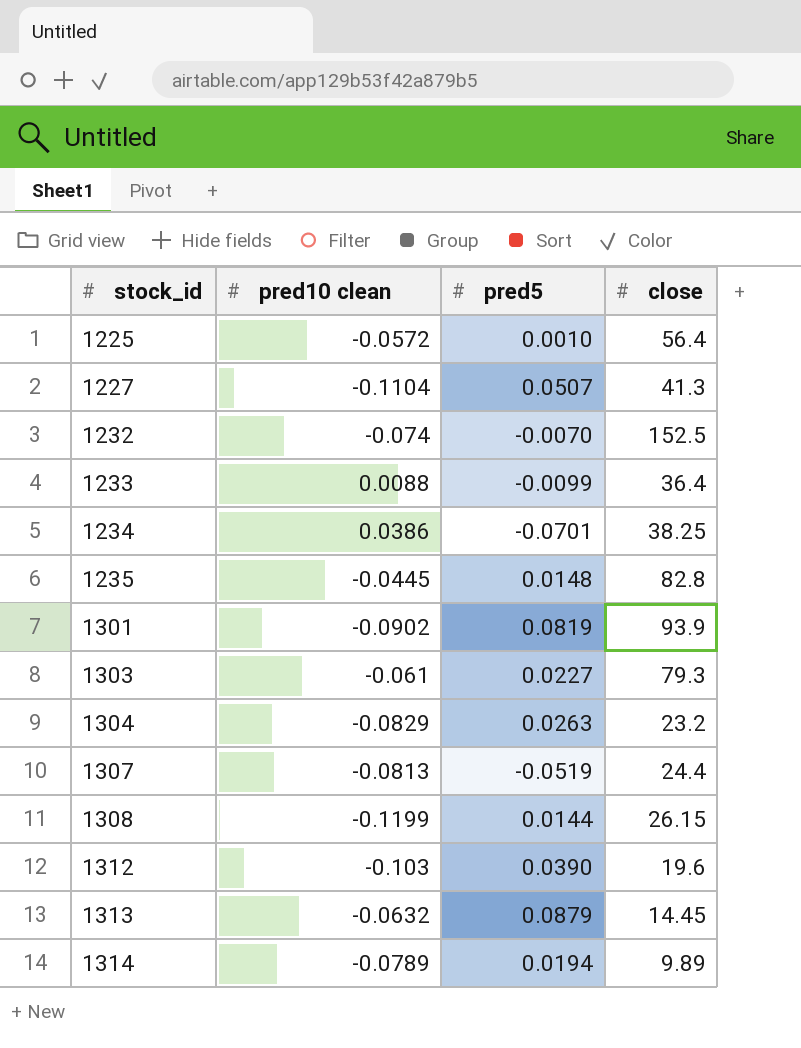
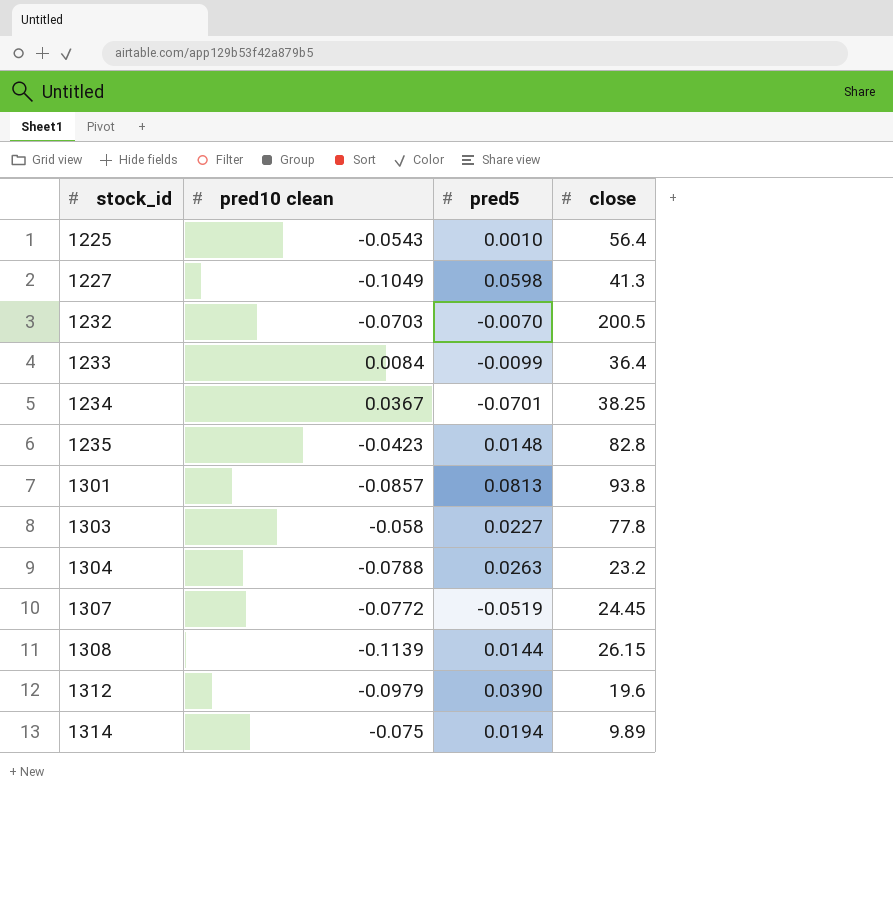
row 1313: -0.0632 | 0.0879 | 14.45 -> none
1225 | pred10 clean: -0.0572 -> -0.0543
1227 | pred10 clean: -0.1104 -> -0.1049
1227 | pred5: 0.0507 -> 0.0598
1232 | pred10 clean: -0.074 -> -0.0703
1232 | close: 152.5 -> 200.5
1233 | pred10 clean: 0.0088 -> 0.0084
1234 | pred10 clean: 0.0386 -> 0.0367
1235 | pred10 clean: -0.0445 -> -0.0423
1301 | pred10 clean: -0.0902 -> -0.0857
1301 | pred5: 0.0819 -> 0.0813
1301 | close: 93.9 -> 93.8
1303 | pred10 clean: -0.061 -> -0.058
1303 | close: 79.3 -> 77.8
1304 | pred10 clean: -0.0829 -> -0.0788
1307 | pred10 clean: -0.0813 -> -0.0772
1307 | close: 24.4 -> 24.45
1308 | pred10 clean: -0.1199 -> -0.1139
1312 | pred10 clean: -0.103 -> -0.0979
1314 | pred10 clean: -0.0789 -> -0.075

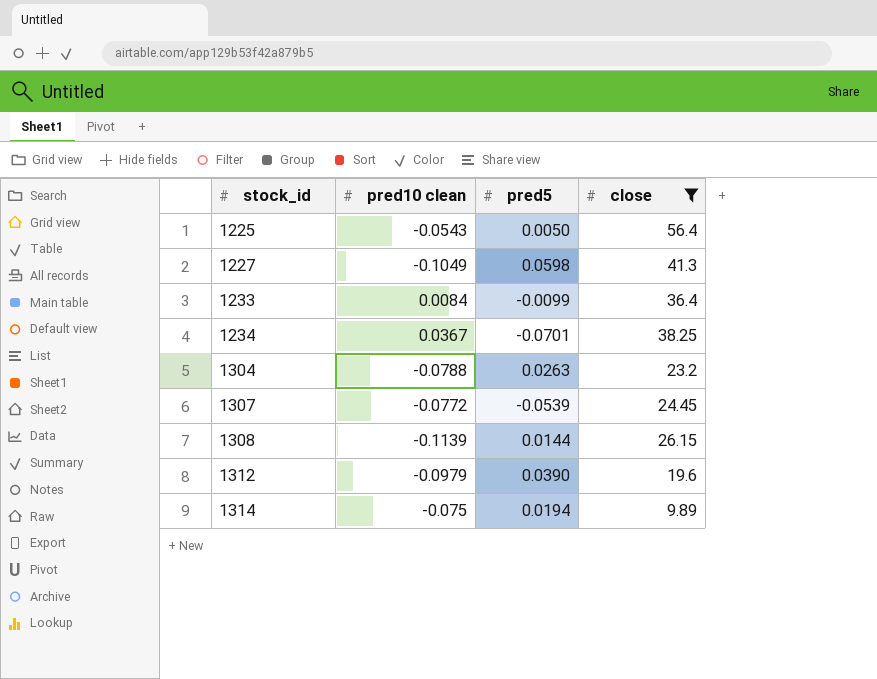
filter: none -> close <= 56.4
1225 | pred5: 0.0010 -> 0.0050
1307 | pred5: -0.0519 -> -0.0539

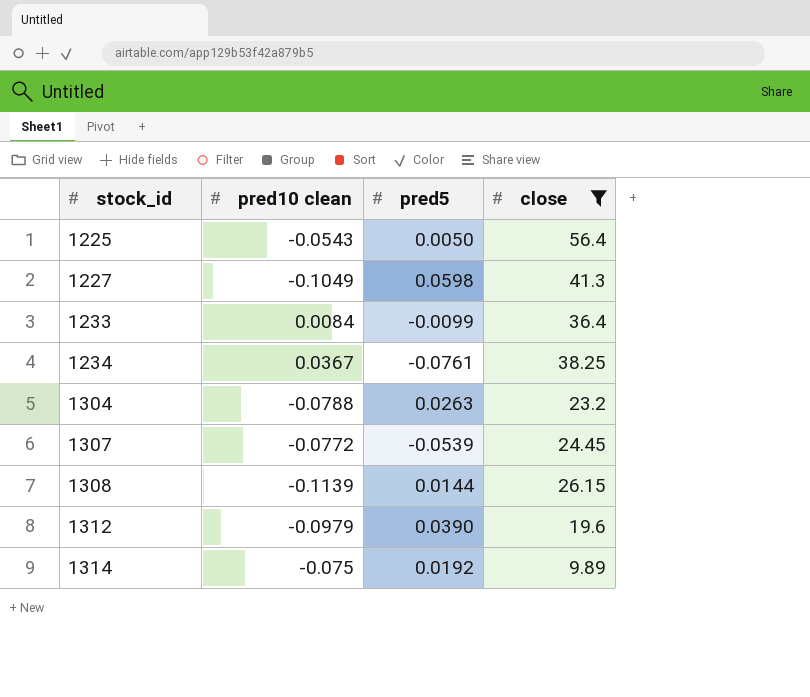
1234 | pred5: -0.0701 -> -0.0761
1314 | pred5: 0.0194 -> 0.0192

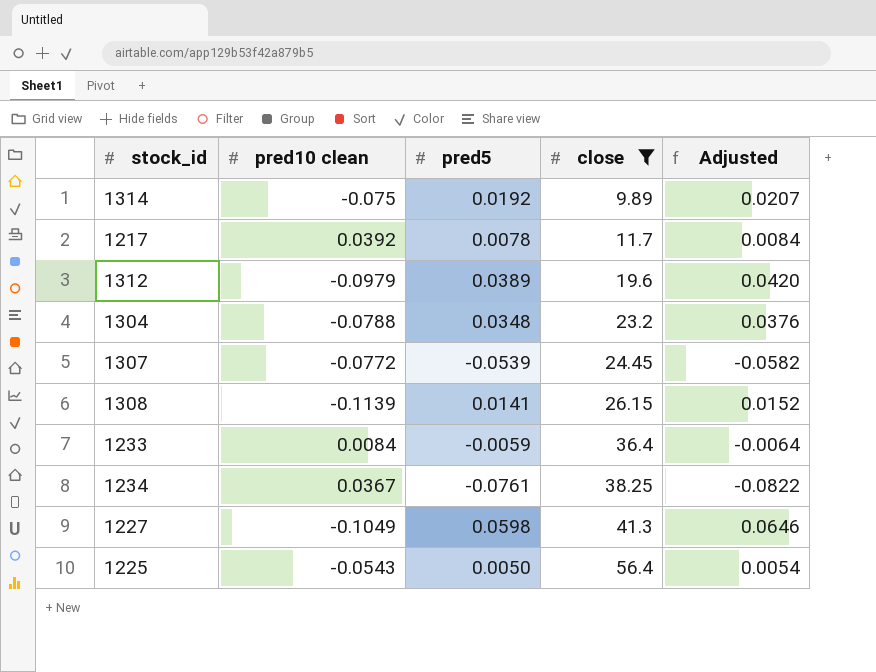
row order: stock_id ascending -> close ascending
column Adjusted | formula: none -> [pred5] * 1.08
row 1217: none -> 0.0392 | 0.0078 | 11.7 | 0.0084
1312 | pred5: 0.0390 -> 0.0389
1304 | pred5: 0.0263 -> 0.0348
1308 | pred5: 0.0144 -> 0.0141
1233 | pred5: -0.0099 -> -0.0059

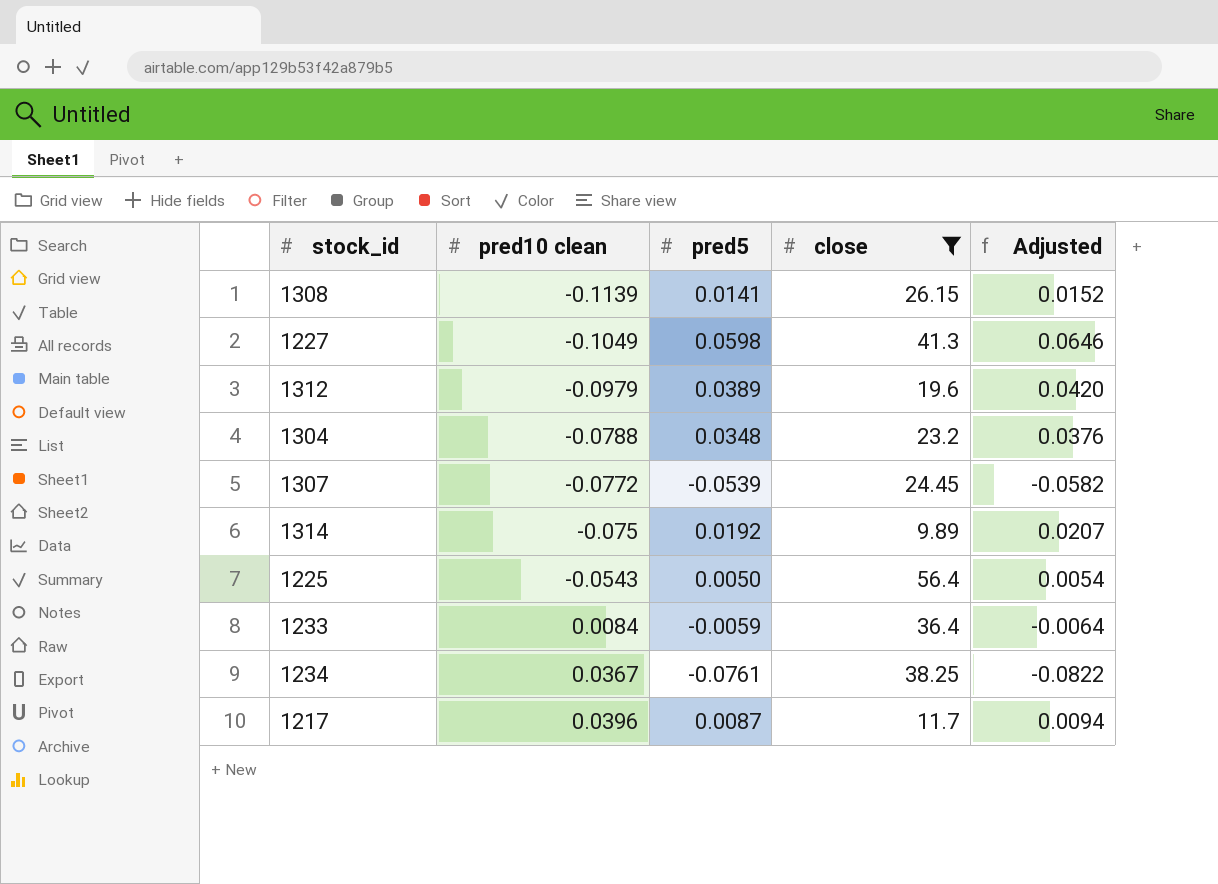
row order: close ascending -> pred10 clean ascending
1217 | pred10 clean: 0.0392 -> 0.0396
1217 | pred5: 0.0078 -> 0.0087
1217 | Adjusted: 0.0084 -> 0.0094

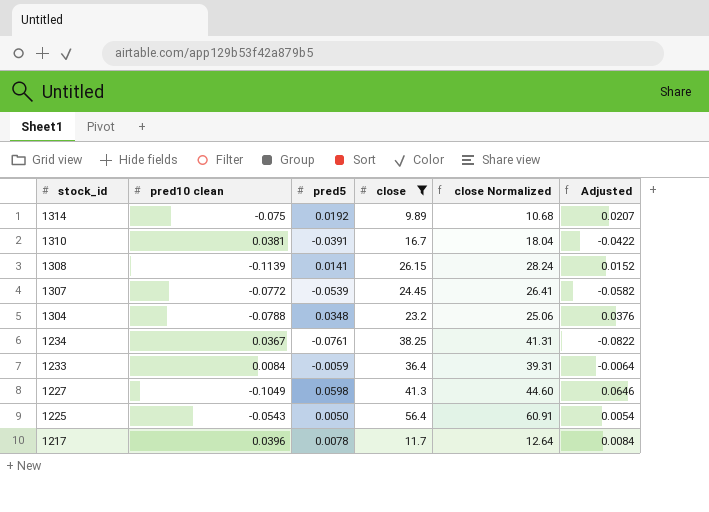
row order: pred10 clean ascending -> stock_id descending
column close Normalized | formula: none -> [close] * 1.08
row 1312: -0.0979 | 0.0389 | 19.6 | 0.0420 -> none
row 1310: none -> 0.0381 | -0.0391 | 16.7 | 18.04 | -0.0422
1217 | pred5: 0.0087 -> 0.0078
1217 | Adjusted: 0.0094 -> 0.0084

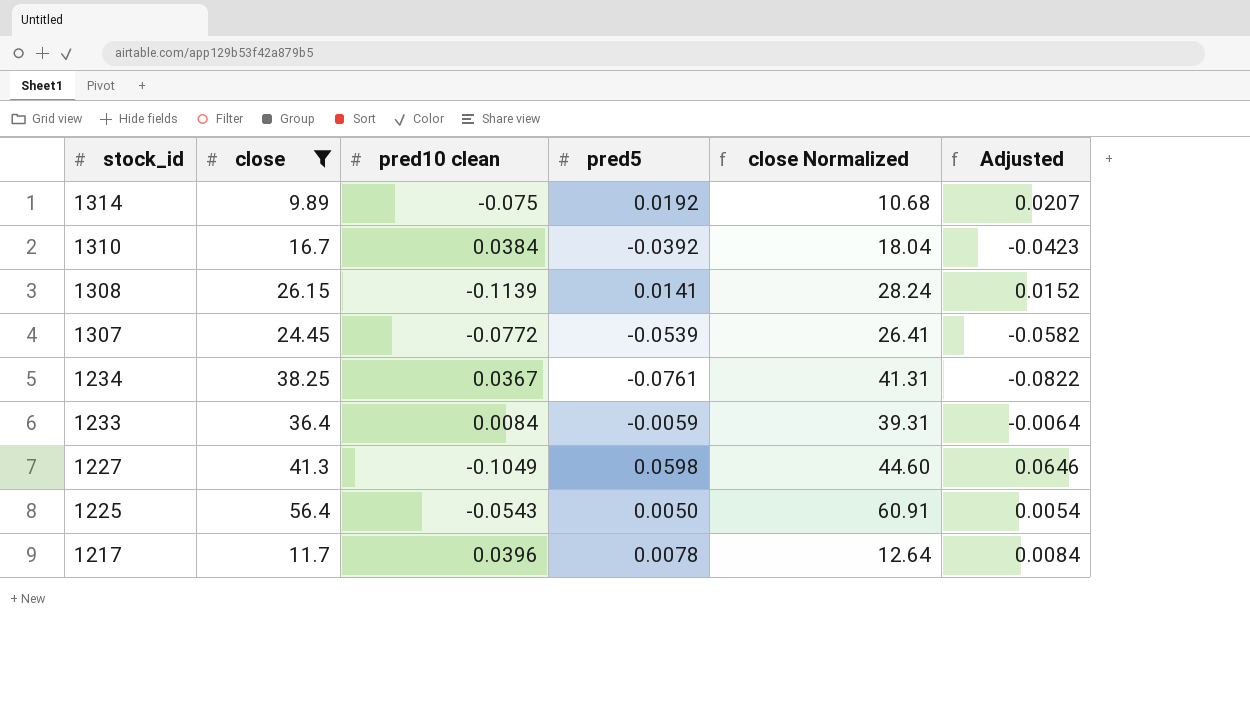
column close | position: 4 -> 2
row 1304: -0.0788 | 0.0348 | 23.2 | 25.06 | 0.0376 -> none
1310 | pred10 clean: 0.0381 -> 0.0384
1310 | pred5: -0.0391 -> -0.0392
1310 | Adjusted: -0.0422 -> -0.0423

